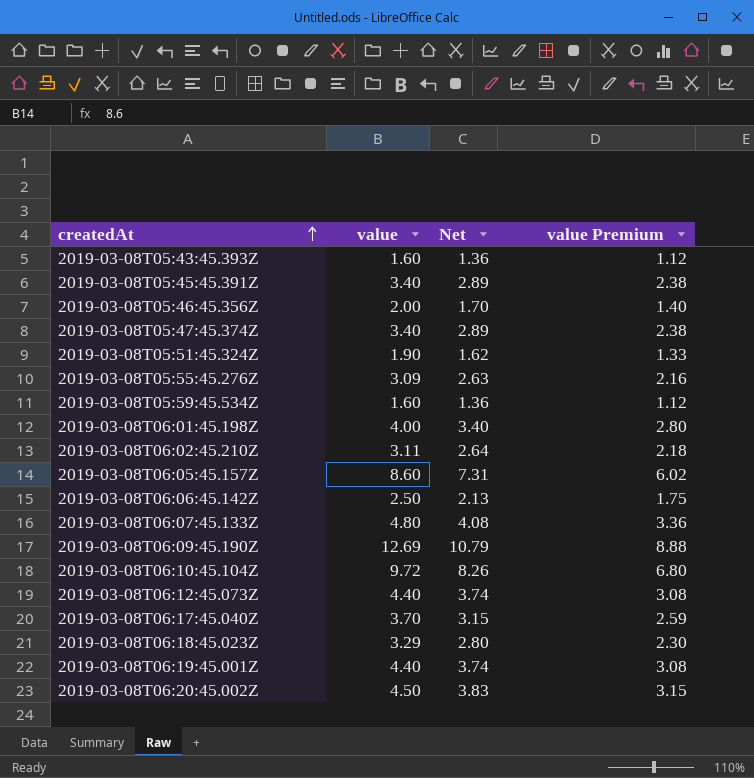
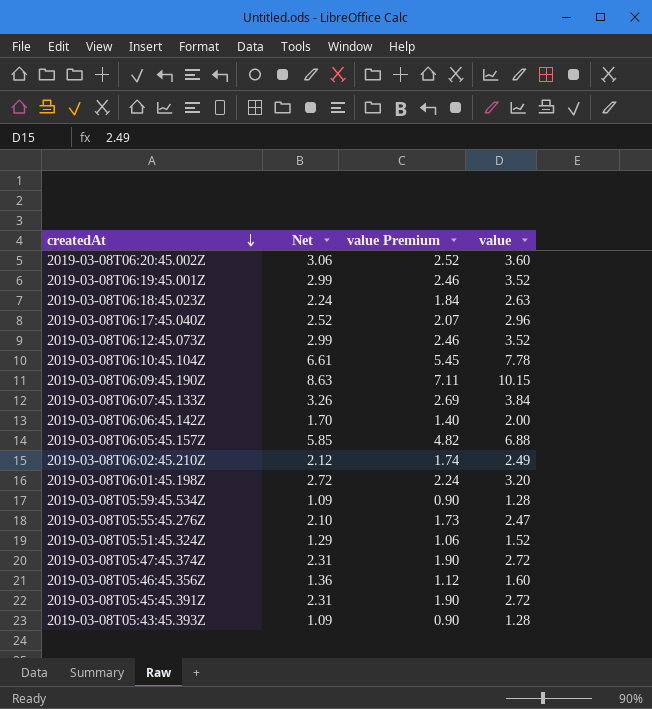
row order: createdAt ascending -> createdAt descending
column value | position: 2 -> 4
2019-03-08T06:20:45.002Z | Net: 3.83 -> 3.06
2019-03-08T06:20:45.002Z | value Premium: 3.15 -> 2.52
2019-03-08T06:20:45.002Z | value: 4.50 -> 3.60
2019-03-08T06:19:45.001Z | Net: 3.74 -> 2.99
2019-03-08T06:19:45.001Z | value Premium: 3.08 -> 2.46
2019-03-08T06:19:45.001Z | value: 4.40 -> 3.52
2019-03-08T06:18:45.023Z | Net: 2.80 -> 2.24
2019-03-08T06:18:45.023Z | value Premium: 2.30 -> 1.84
2019-03-08T06:18:45.023Z | value: 3.29 -> 2.63
2019-03-08T06:17:45.040Z | Net: 3.15 -> 2.52
2019-03-08T06:17:45.040Z | value Premium: 2.59 -> 2.07
2019-03-08T06:17:45.040Z | value: 3.70 -> 2.96
2019-03-08T06:12:45.073Z | Net: 3.74 -> 2.99
2019-03-08T06:12:45.073Z | value Premium: 3.08 -> 2.46
2019-03-08T06:12:45.073Z | value: 4.40 -> 3.52
2019-03-08T06:10:45.104Z | Net: 8.26 -> 6.61
2019-03-08T06:10:45.104Z | value Premium: 6.80 -> 5.45
2019-03-08T06:10:45.104Z | value: 9.72 -> 7.78
2019-03-08T06:09:45.190Z | Net: 10.79 -> 8.63
2019-03-08T06:09:45.190Z | value Premium: 8.88 -> 7.11
2019-03-08T06:09:45.190Z | value: 12.69 -> 10.15
2019-03-08T06:07:45.133Z | Net: 4.08 -> 3.26
2019-03-08T06:07:45.133Z | value Premium: 3.36 -> 2.69
2019-03-08T06:07:45.133Z | value: 4.80 -> 3.84
2019-03-08T06:06:45.142Z | Net: 2.13 -> 1.70
2019-03-08T06:06:45.142Z | value Premium: 1.75 -> 1.40
2019-03-08T06:06:45.142Z | value: 2.50 -> 2.00
2019-03-08T06:05:45.157Z | Net: 7.31 -> 5.85
2019-03-08T06:05:45.157Z | value Premium: 6.02 -> 4.82
2019-03-08T06:05:45.157Z | value: 8.60 -> 6.88
2019-03-08T06:02:45.210Z | Net: 2.64 -> 2.12
2019-03-08T06:02:45.210Z | value Premium: 2.18 -> 1.74
2019-03-08T06:02:45.210Z | value: 3.11 -> 2.49
2019-03-08T06:01:45.198Z | Net: 3.40 -> 2.72
2019-03-08T06:01:45.198Z | value Premium: 2.80 -> 2.24
2019-03-08T06:01:45.198Z | value: 4.00 -> 3.20
2019-03-08T05:59:45.534Z | Net: 1.36 -> 1.09
2019-03-08T05:59:45.534Z | value Premium: 1.12 -> 0.90
2019-03-08T05:59:45.534Z | value: 1.60 -> 1.28
2019-03-08T05:55:45.276Z | Net: 2.63 -> 2.10
2019-03-08T05:55:45.276Z | value Premium: 2.16 -> 1.73
2019-03-08T05:55:45.276Z | value: 3.09 -> 2.47
2019-03-08T05:51:45.324Z | Net: 1.62 -> 1.29
2019-03-08T05:51:45.324Z | value Premium: 1.33 -> 1.06
2019-03-08T05:51:45.324Z | value: 1.90 -> 1.52
2019-03-08T05:47:45.374Z | Net: 2.89 -> 2.31
2019-03-08T05:47:45.374Z | value Premium: 2.38 -> 1.90
2019-03-08T05:47:45.374Z | value: 3.40 -> 2.72
2019-03-08T05:46:45.356Z | Net: 1.70 -> 1.36
2019-03-08T05:46:45.356Z | value Premium: 1.40 -> 1.12
2019-03-08T05:46:45.356Z | value: 2.00 -> 1.60
2019-03-08T05:45:45.391Z | Net: 2.89 -> 2.31
2019-03-08T05:45:45.391Z | value Premium: 2.38 -> 1.90
2019-03-08T05:45:45.391Z | value: 3.40 -> 2.72
2019-03-08T05:43:45.393Z | Net: 1.36 -> 1.09
2019-03-08T05:43:45.393Z | value Premium: 1.12 -> 0.90
2019-03-08T05:43:45.393Z | value: 1.60 -> 1.28

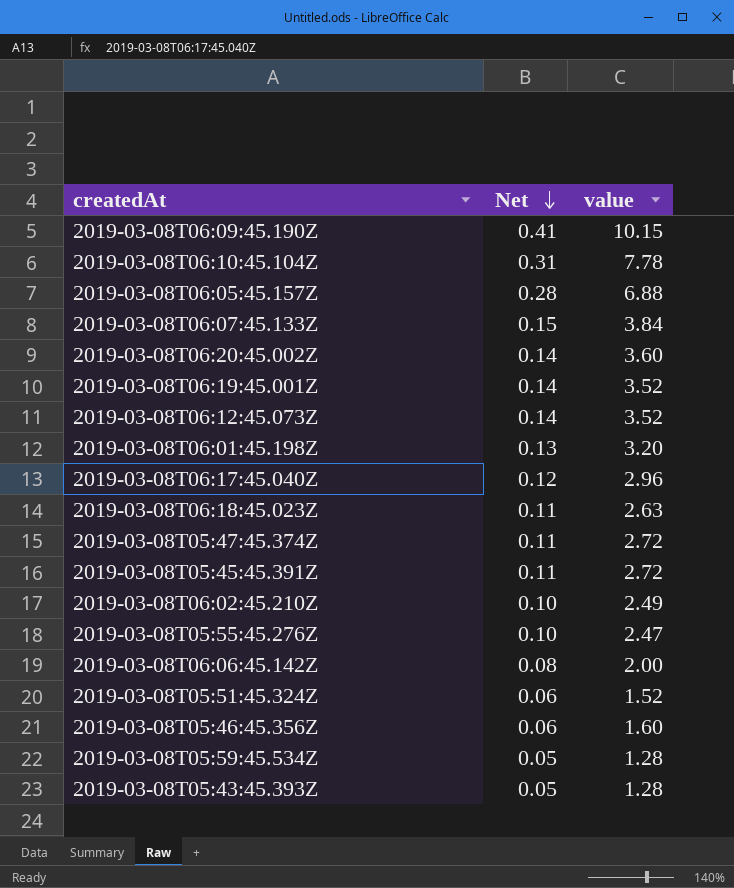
row order: createdAt descending -> Net descending
column value Premium | formula: [value] * 0.7 -> none
column Net | formula: [value] * 0.85 -> [value] * 0.04

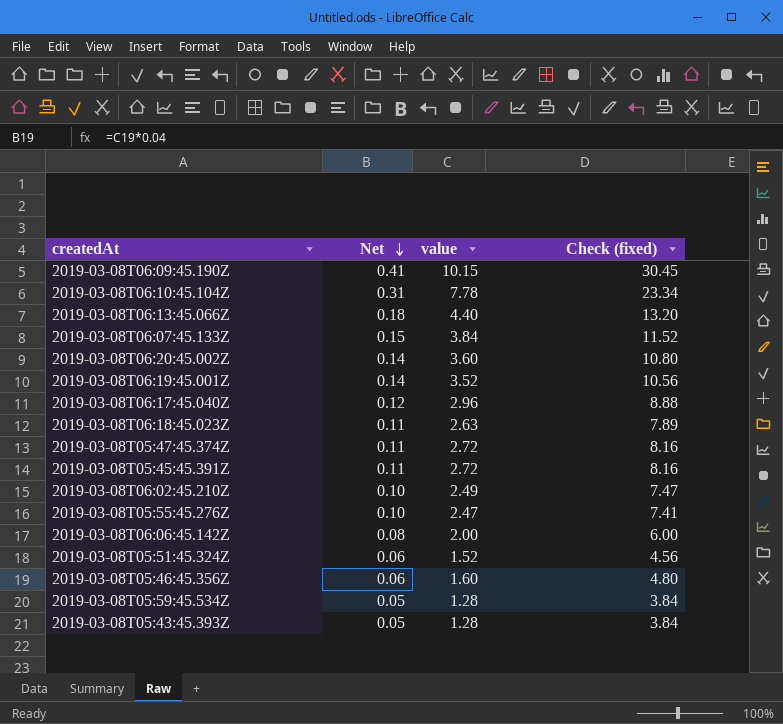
column Check (fixed) | formula: none -> [value] * 3
row 2019-03-08T06:05:45.157Z: 0.28 | 6.88 -> none
row 2019-03-08T06:12:45.073Z: 0.14 | 3.52 -> none
row 2019-03-08T06:01:45.198Z: 0.13 | 3.20 -> none
row 2019-03-08T06:13:45.066Z: none -> 0.18 | 4.40 | 13.20

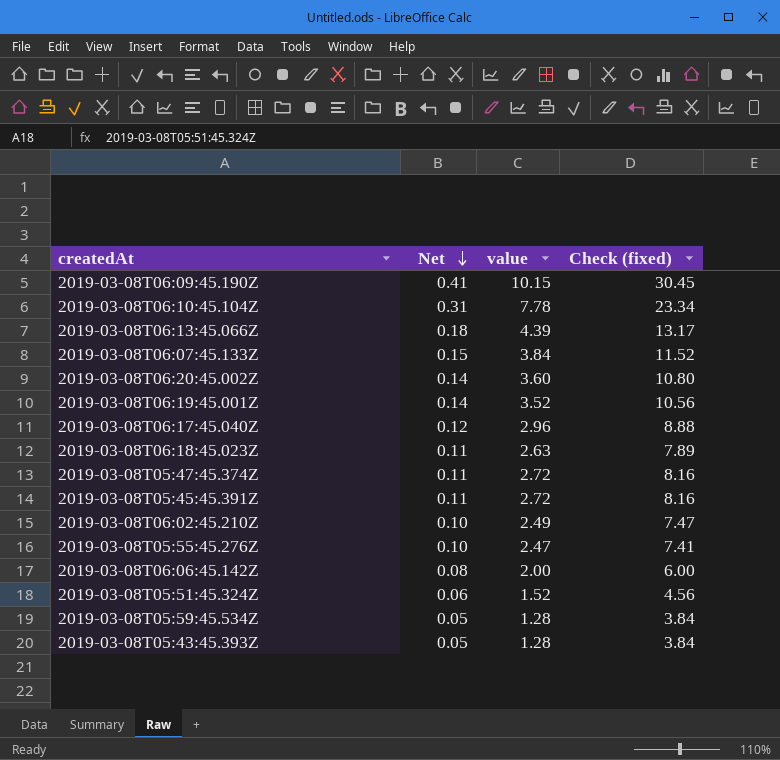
row 2019-03-08T05:46:45.356Z: 0.06 | 1.60 | 4.80 -> none
2019-03-08T06:13:45.066Z | value: 4.40 -> 4.39
2019-03-08T06:13:45.066Z | Check (fixed): 13.20 -> 13.17

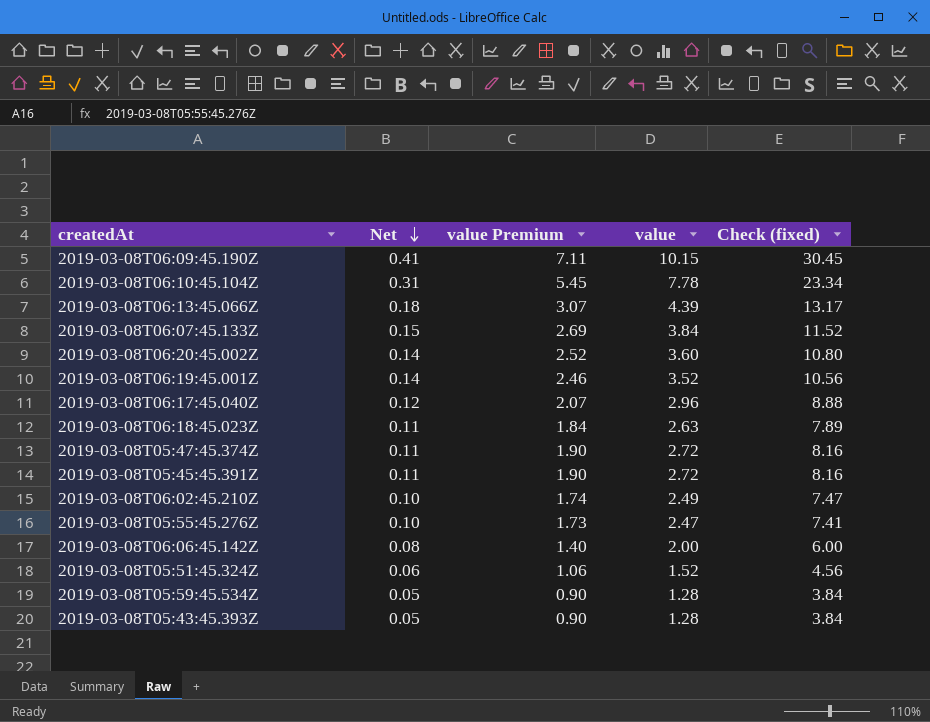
column value Premium | formula: none -> [value] * 0.7

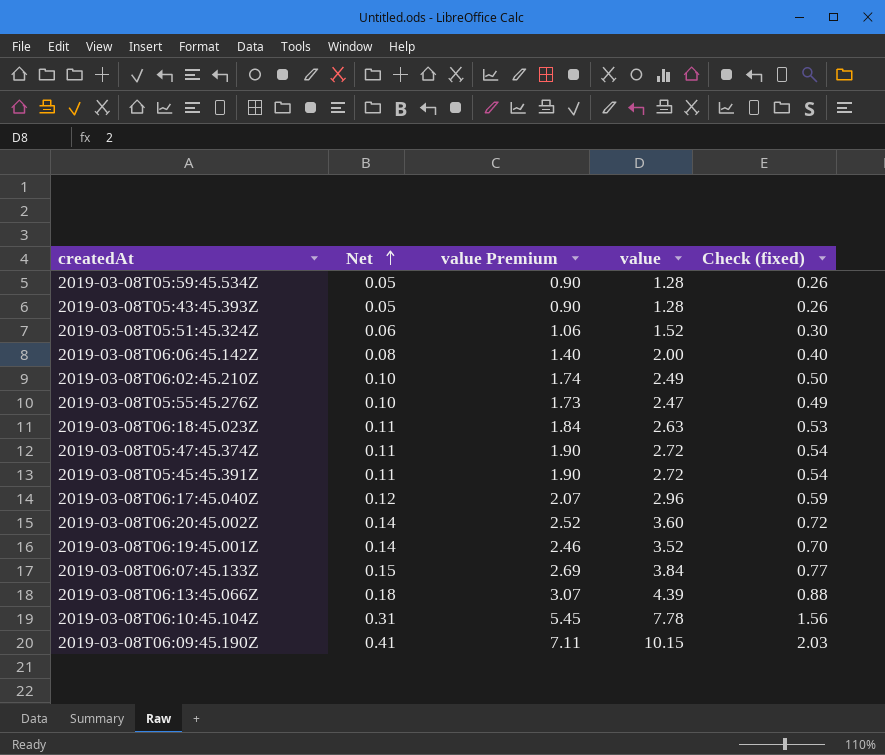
row order: Net descending -> Net ascending
column Check (fixed) | formula: [value] * 3 -> [value] * 0.2

